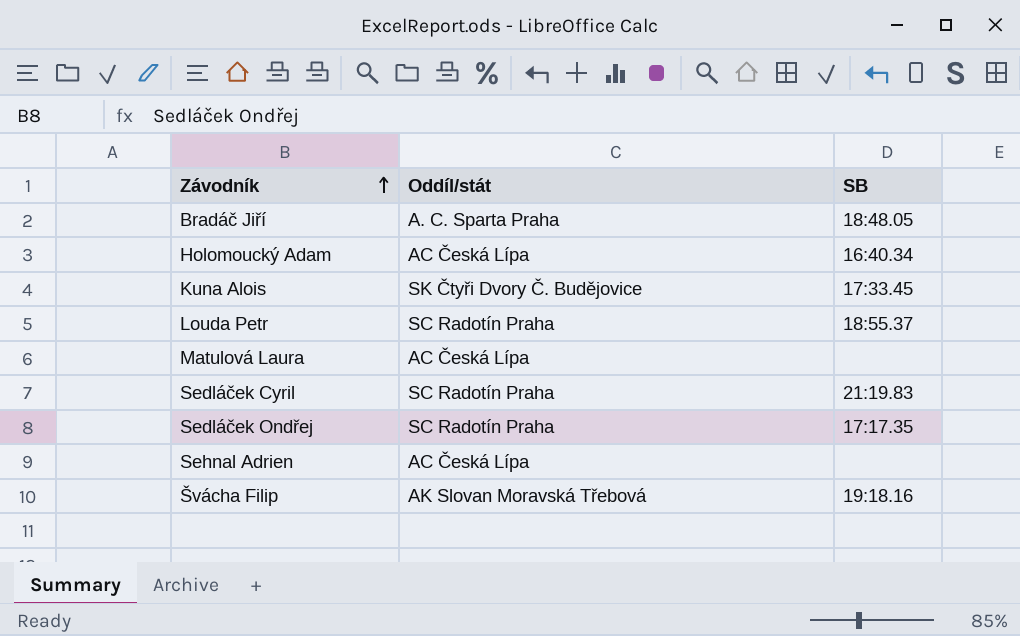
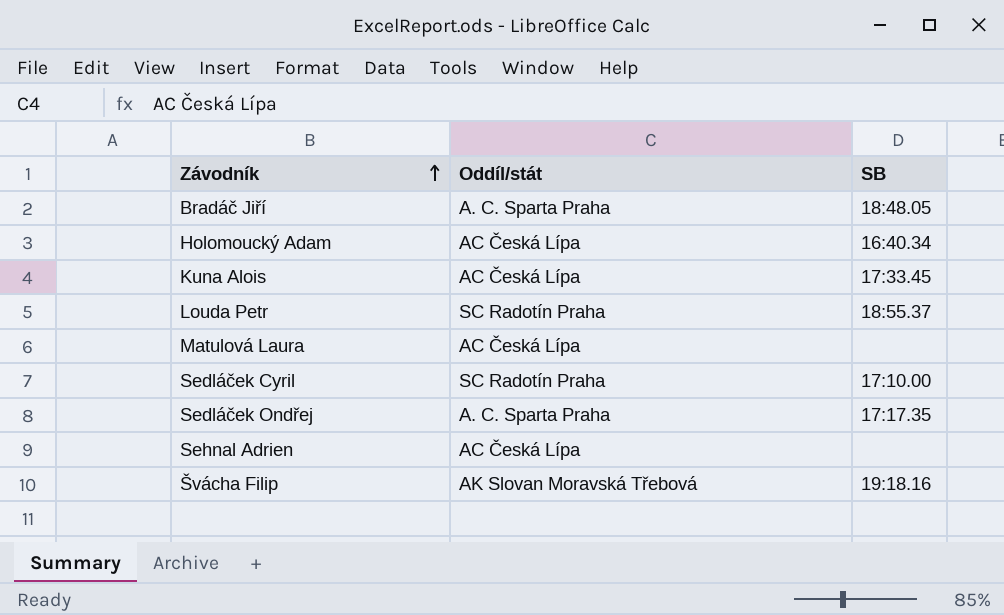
Kuna Alois | Oddíl/stát: SK Čtyři Dvory Č. Budějovice -> AC Česká Lípa
Sedláček Cyril | SB: 21:19.83 -> 17:10.00
Sedláček Ondřej | Oddíl/stát: SC Radotín Praha -> A. C. Sparta Praha

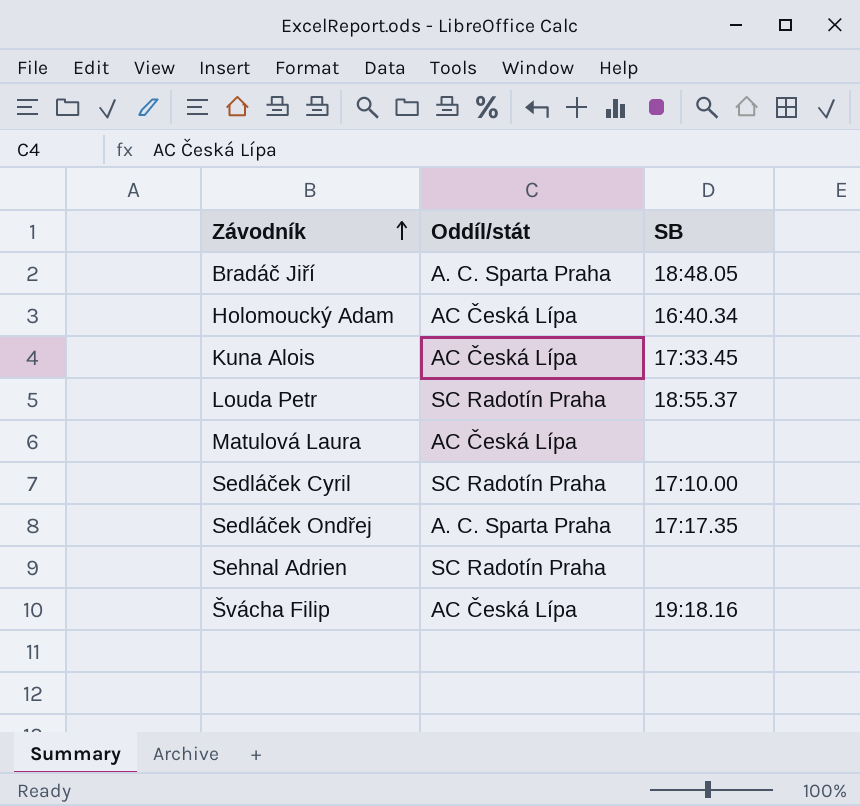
Sehnal Adrien | Oddíl/stát: AC Česká Lípa -> SC Radotín Praha
Švácha Filip | Oddíl/stát: AK Slovan Moravská Třebová -> AC Česká Lípa

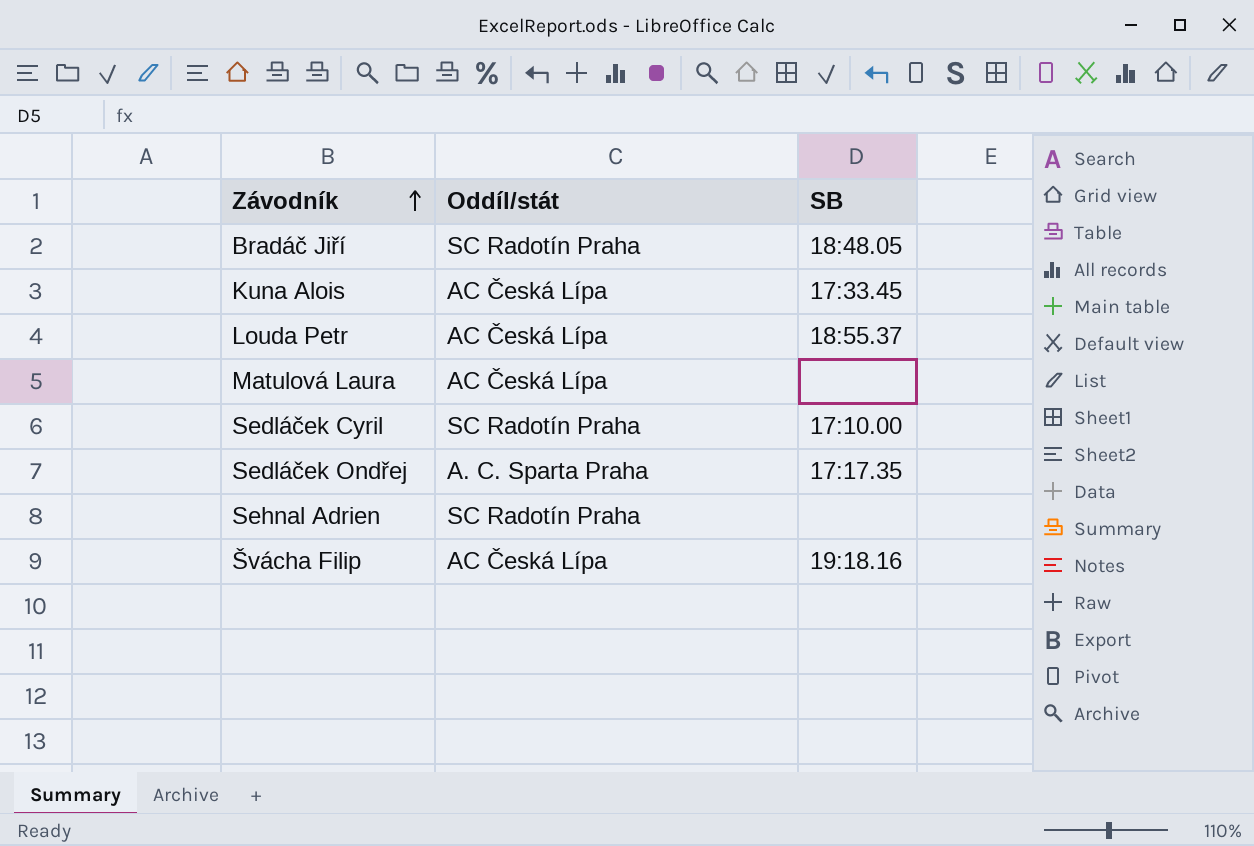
row Holomoucký Adam: AC Česká Lípa | 16:40.34 -> none
Bradáč Jiří | Oddíl/stát: A. C. Sparta Praha -> SC Radotín Praha
Louda Petr | Oddíl/stát: SC Radotín Praha -> AC Česká Lípa

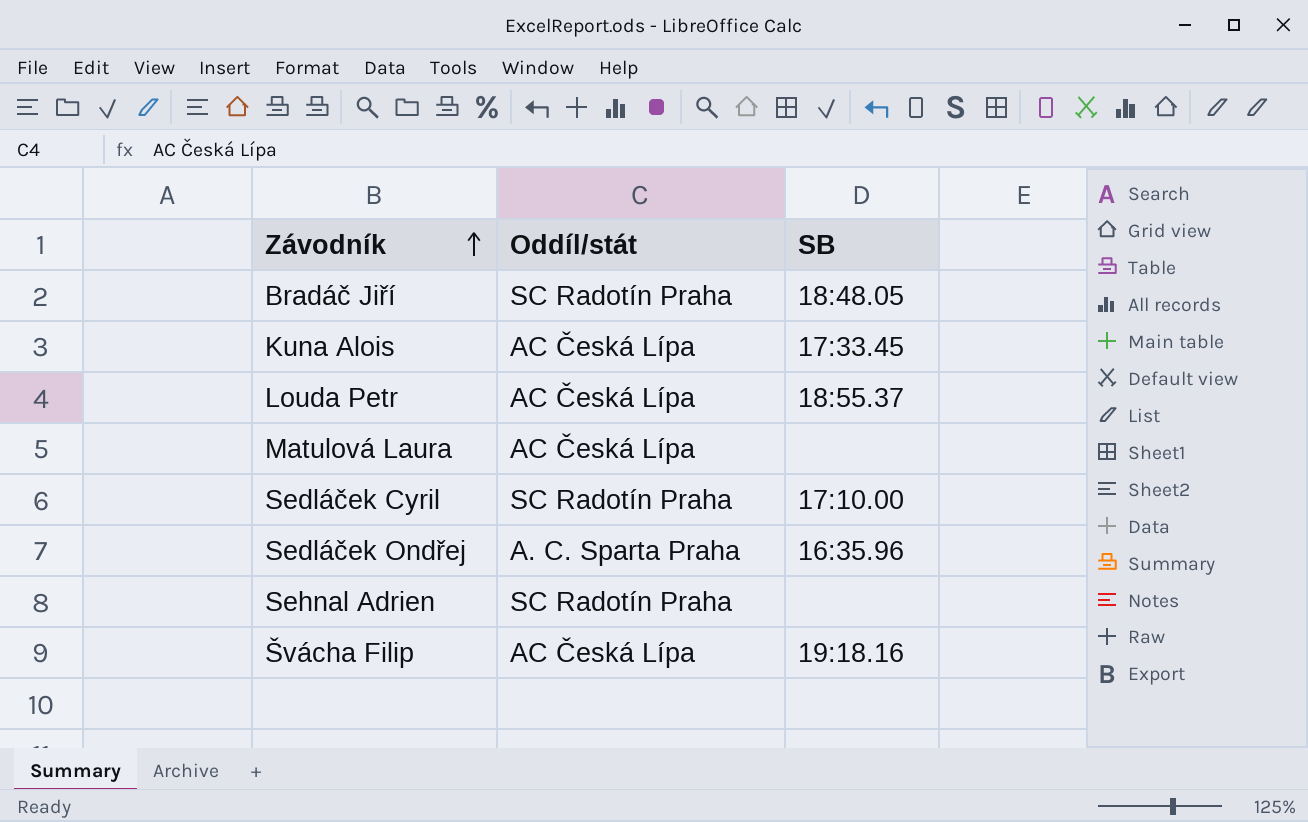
Sedláček Ondřej | SB: 17:17.35 -> 16:35.96

